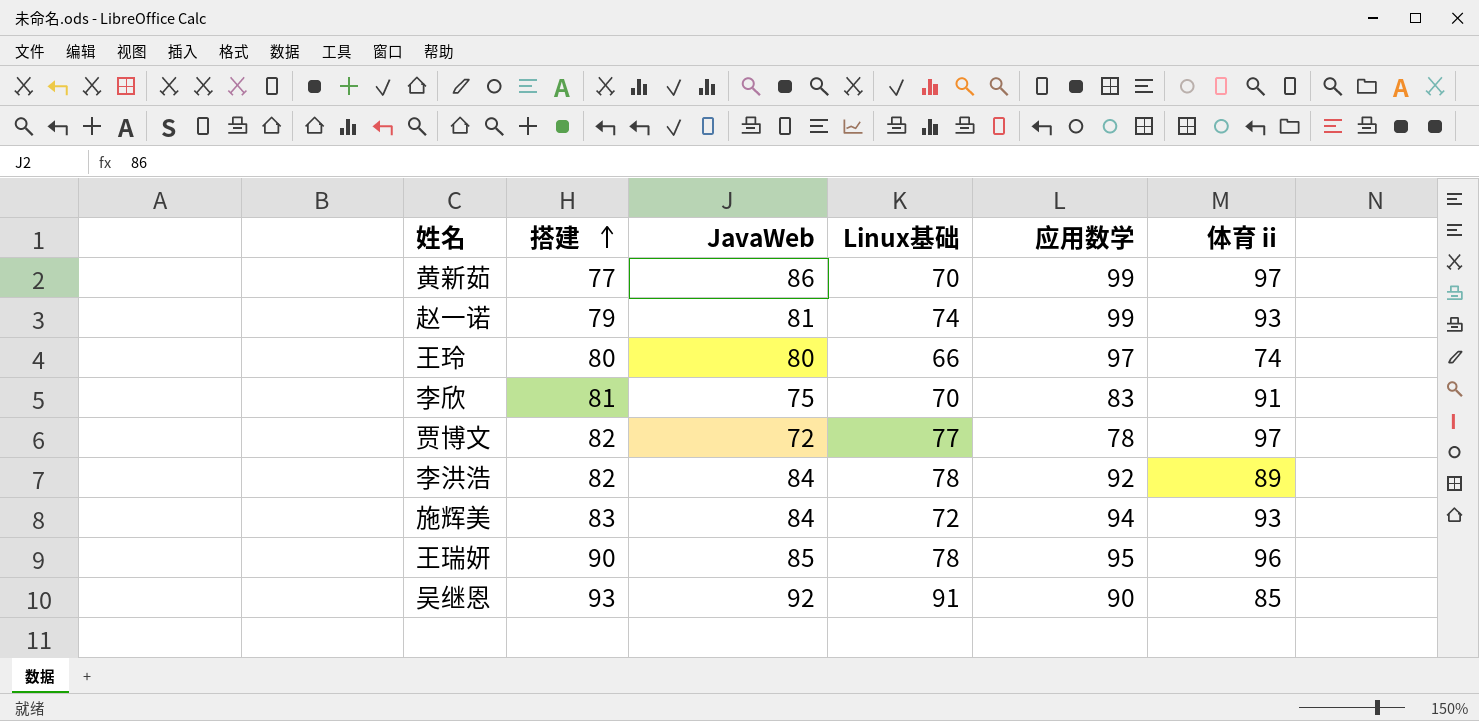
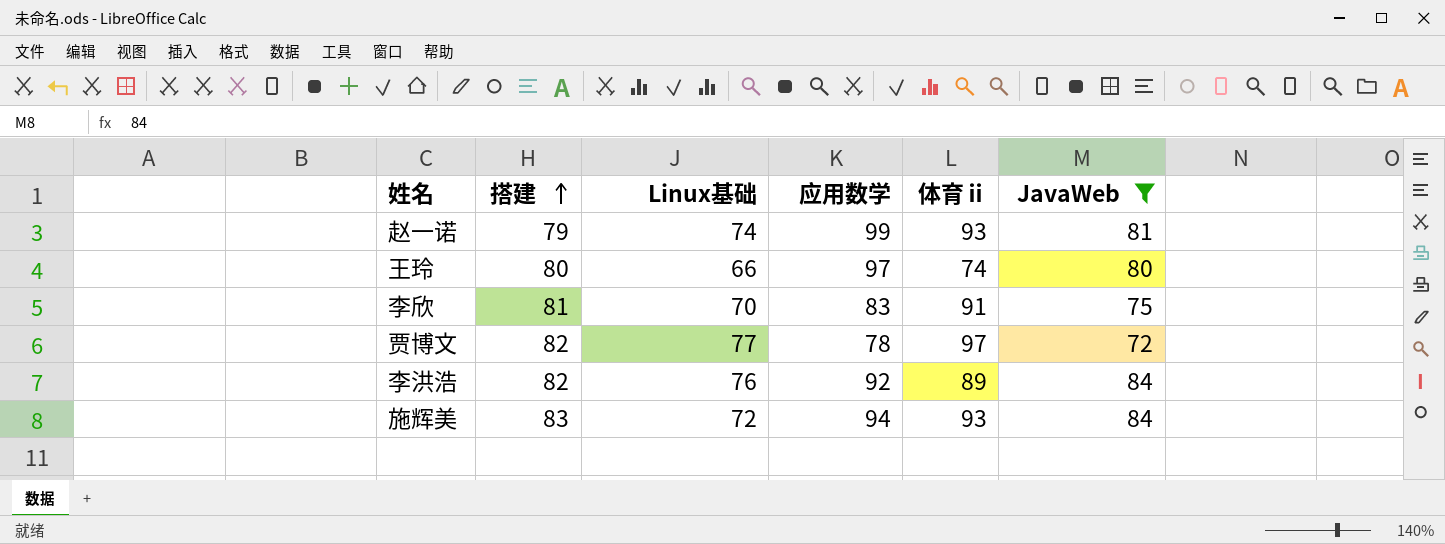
filter: none -> JavaWeb <= 84
column JavaWeb | position: 3 -> 6
李洪浩 | Linux基础: 78 -> 76

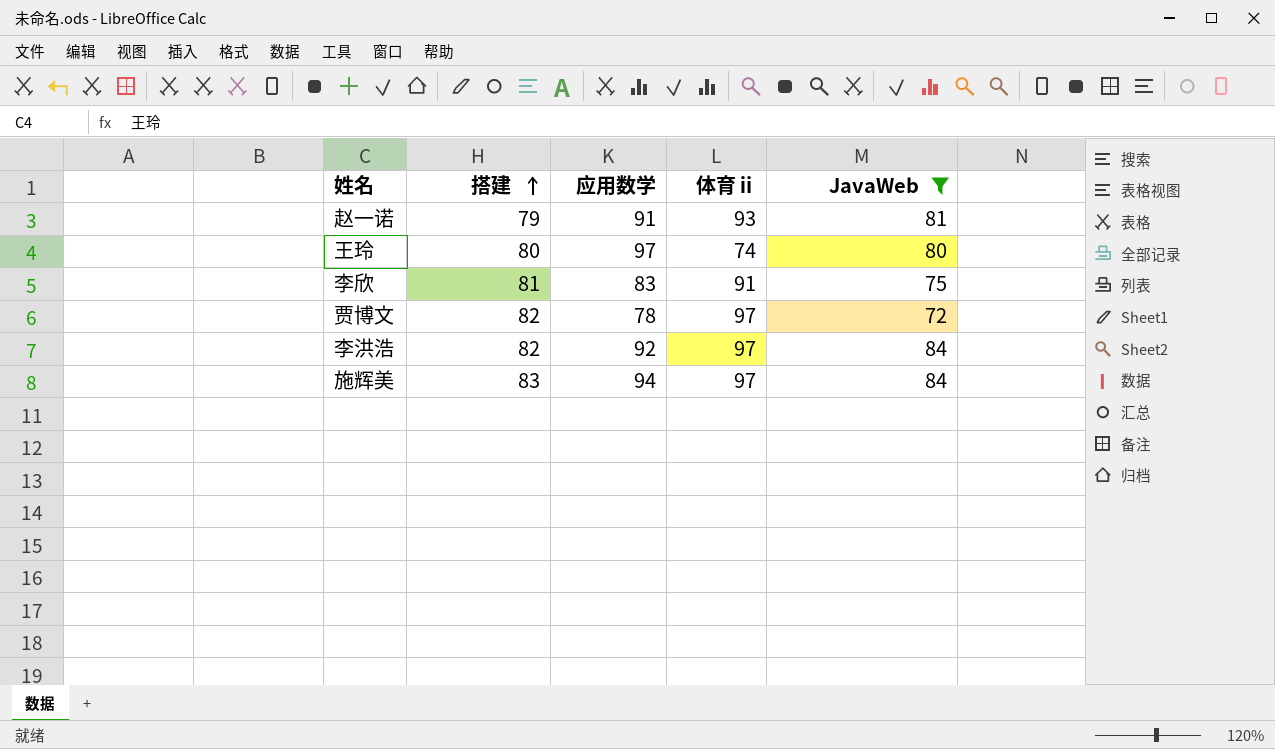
column Linux基础 | position: 3 -> none
赵一诺 | 应用数学: 99 -> 91
李洪浩 | 体育ⅱ: 89 -> 97
施辉美 | 体育ⅱ: 93 -> 97

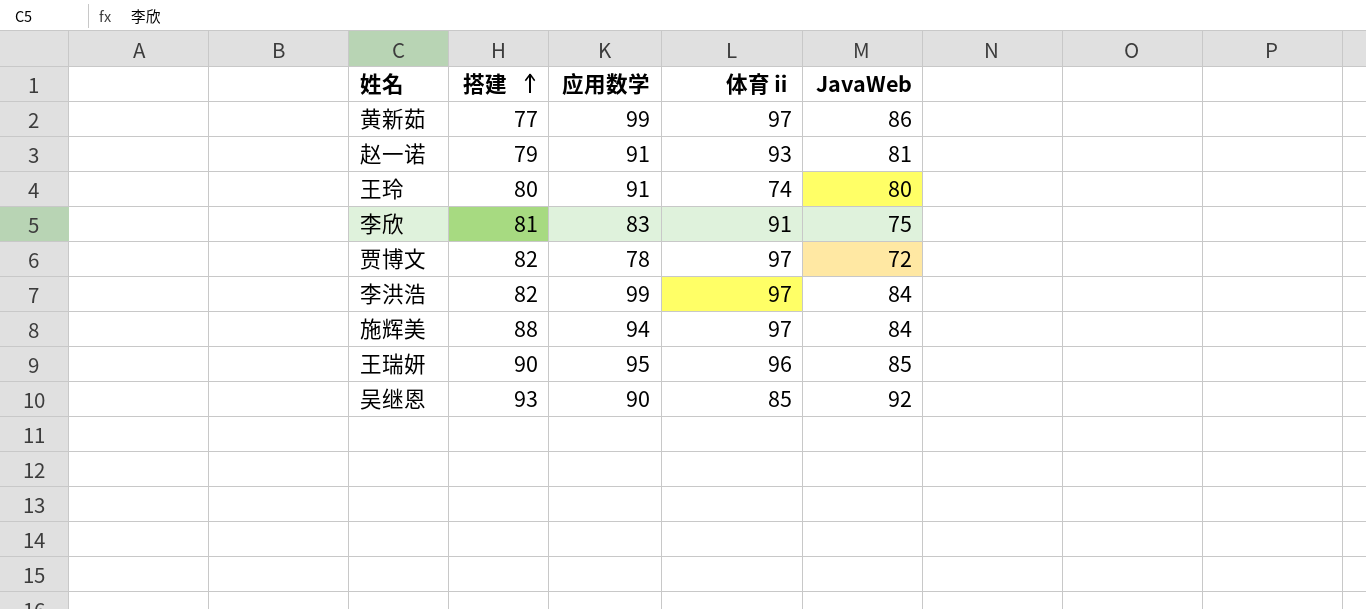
filter: JavaWeb <= 84 -> none
王玲 | 应用数学: 97 -> 91
李洪浩 | 应用数学: 92 -> 99
施辉美 | 搭建: 83 -> 88

